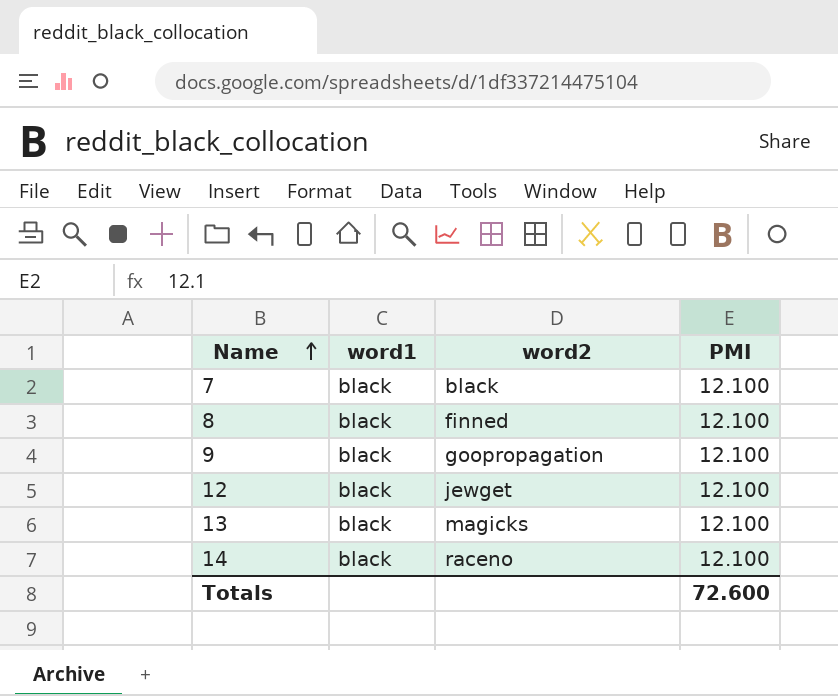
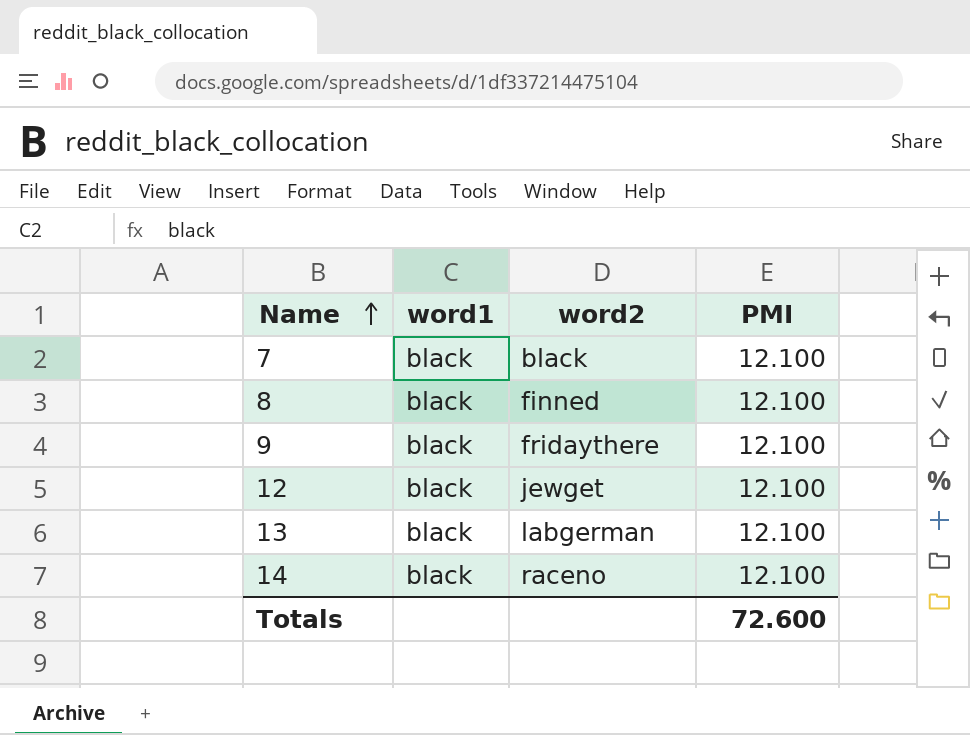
9 | word2: goopropagation -> fridaythere
13 | word2: magicks -> labgerman

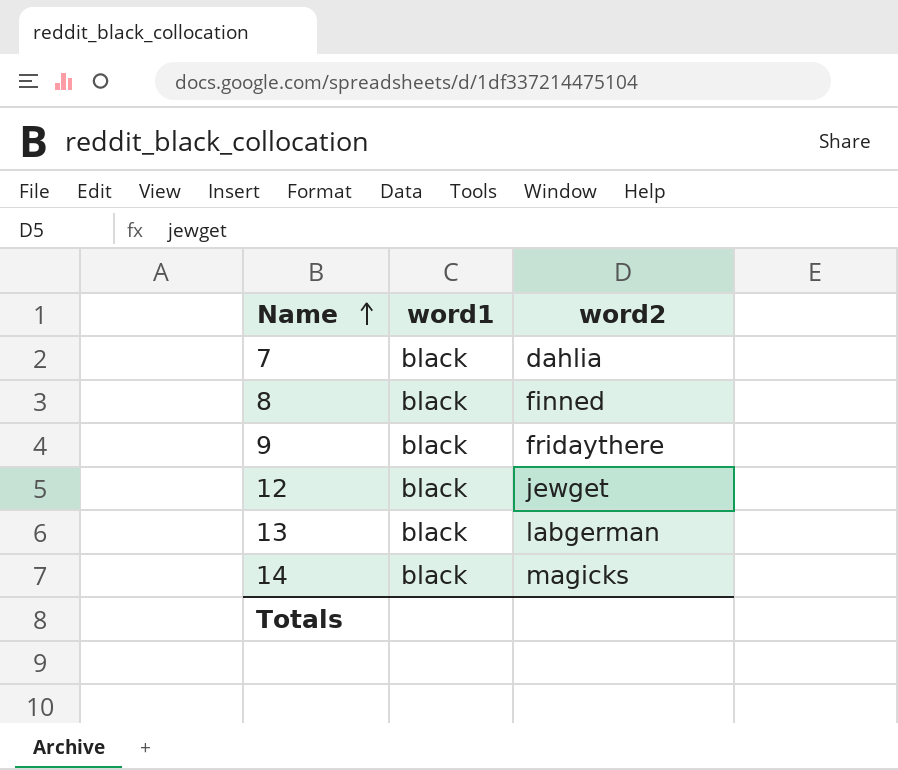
column PMI | position: 4 -> none
7 | word2: black -> dahlia
14 | word2: raceno -> magicks

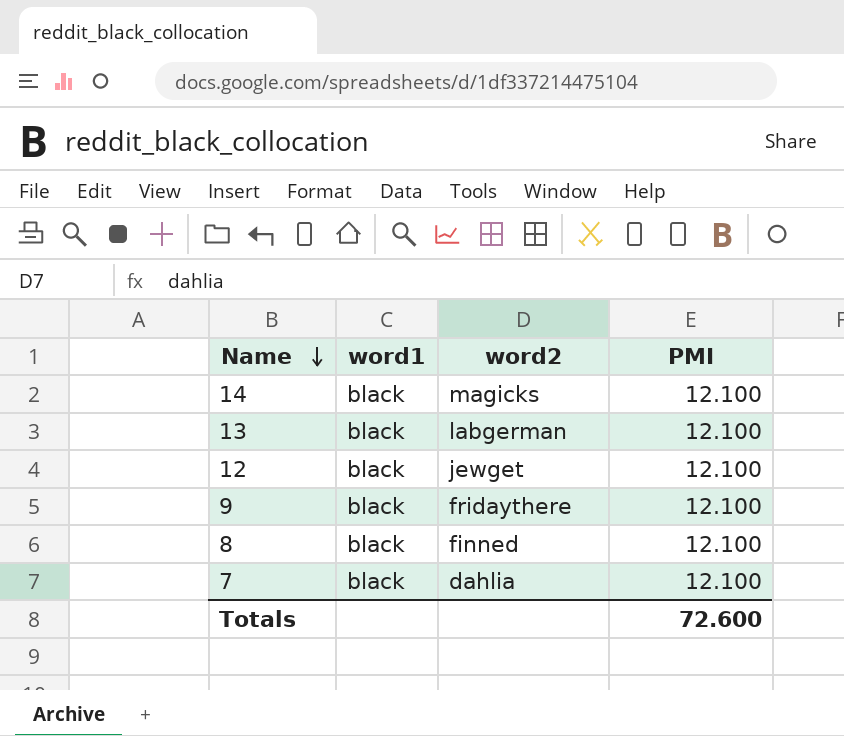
row order: Name ascending -> Name descending
column PMI | position: none -> 4

